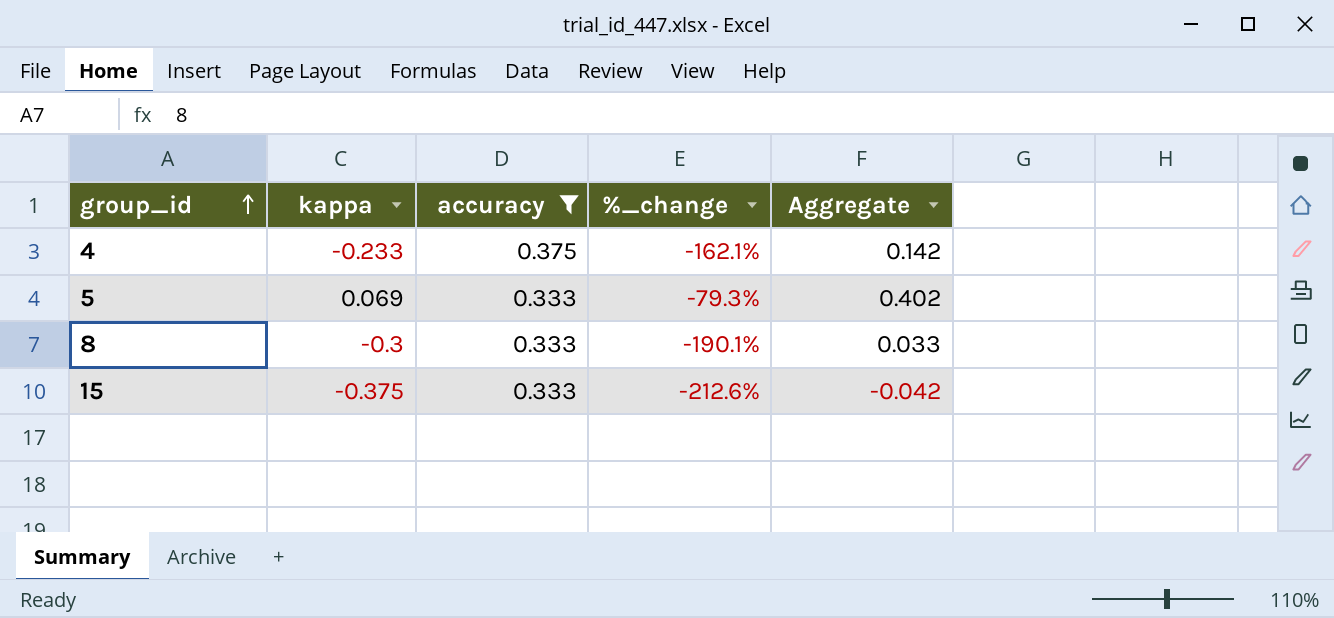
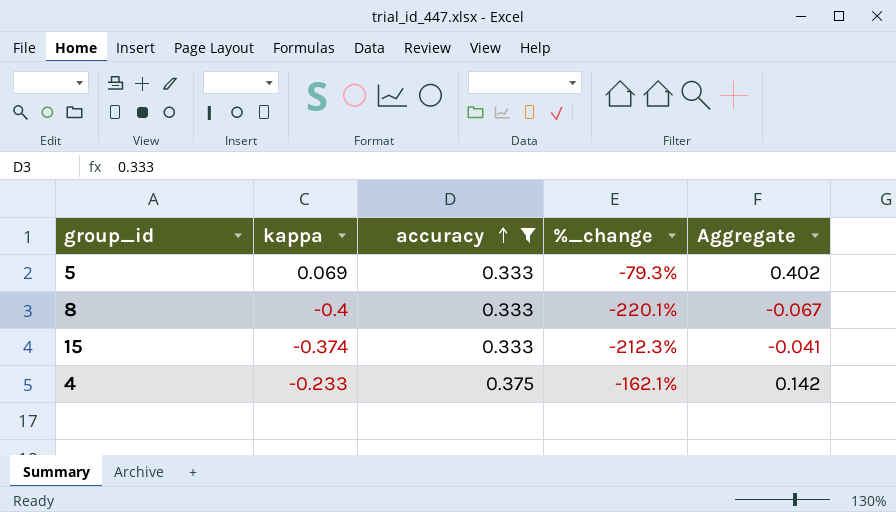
row order: group_id ascending -> accuracy ascending
8 | kappa: -0.3 -> -0.4
8 | %_change: -190.1% -> -220.1%
8 | Aggregate: 0.033 -> -0.067
15 | kappa: -0.375 -> -0.374
15 | %_change: -212.6% -> -212.3%
15 | Aggregate: -0.042 -> -0.041

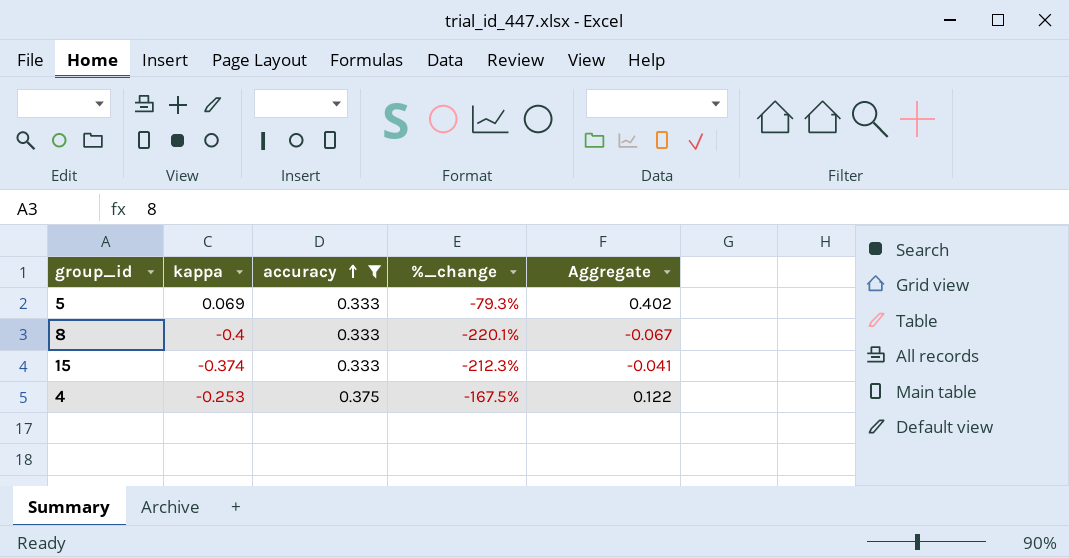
4 | kappa: -0.233 -> -0.253
4 | %_change: -162.1% -> -167.5%
4 | Aggregate: 0.142 -> 0.122

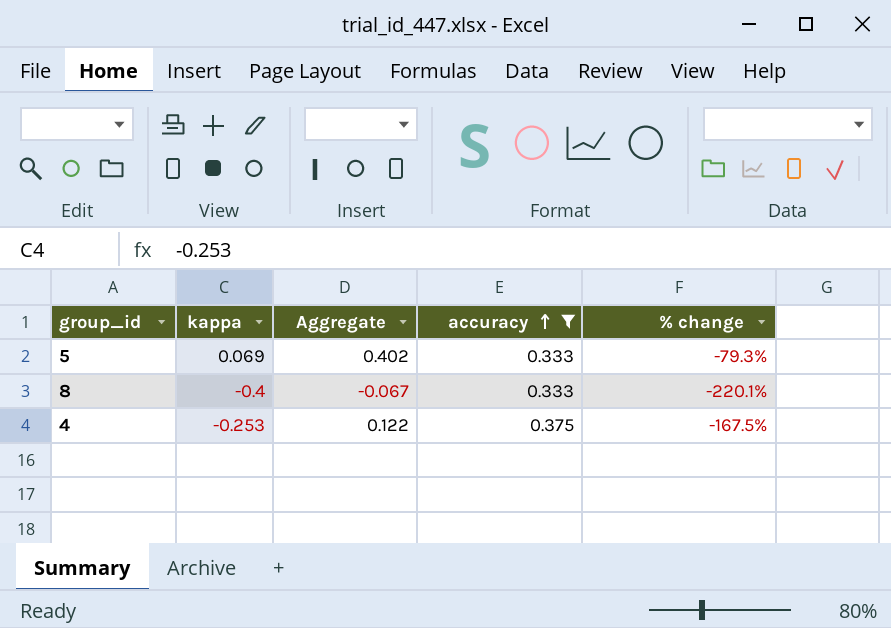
column Aggregate | position: 5 -> 3
column name: %_change -> % change
row 15: -0.374 | 0.333 | -212.3% | -0.041 -> none

